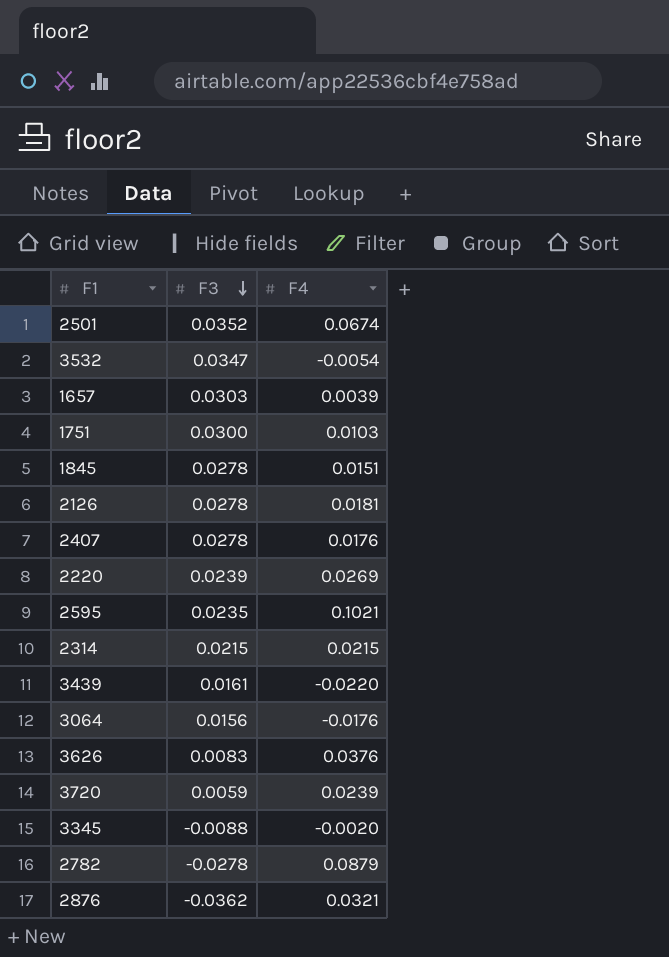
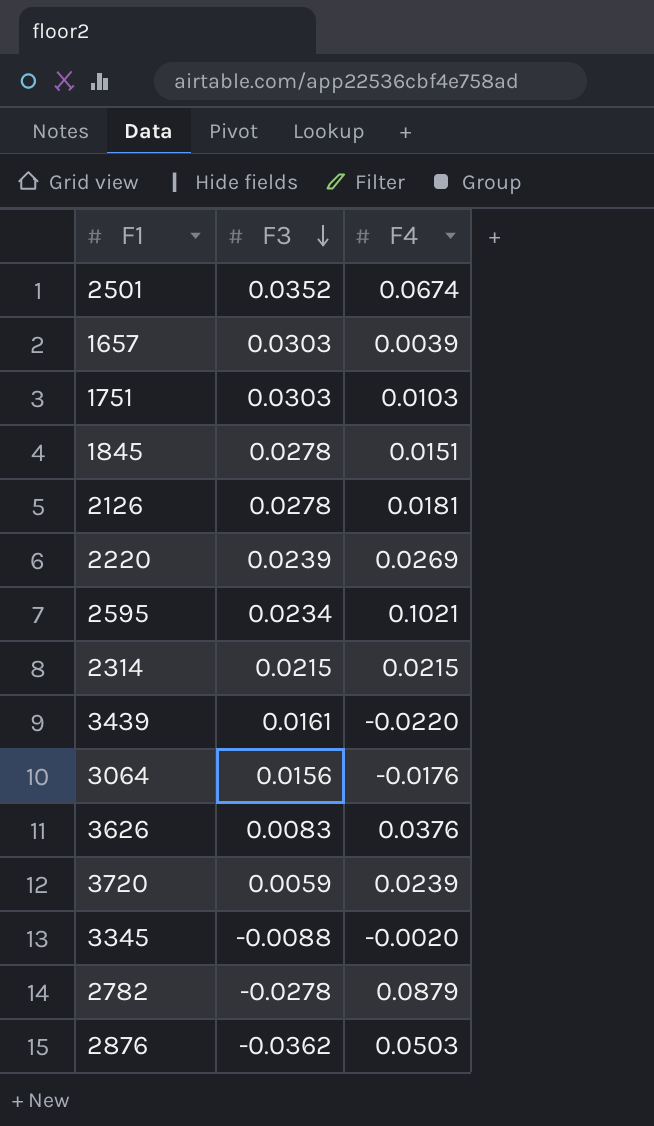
row 3532: 0.0347 | -0.0054 -> none
row 2407: 0.0278 | 0.0176 -> none
1751 | F3: 0.0300 -> 0.0303
2595 | F3: 0.0235 -> 0.0234
2876 | F4: 0.0321 -> 0.0503

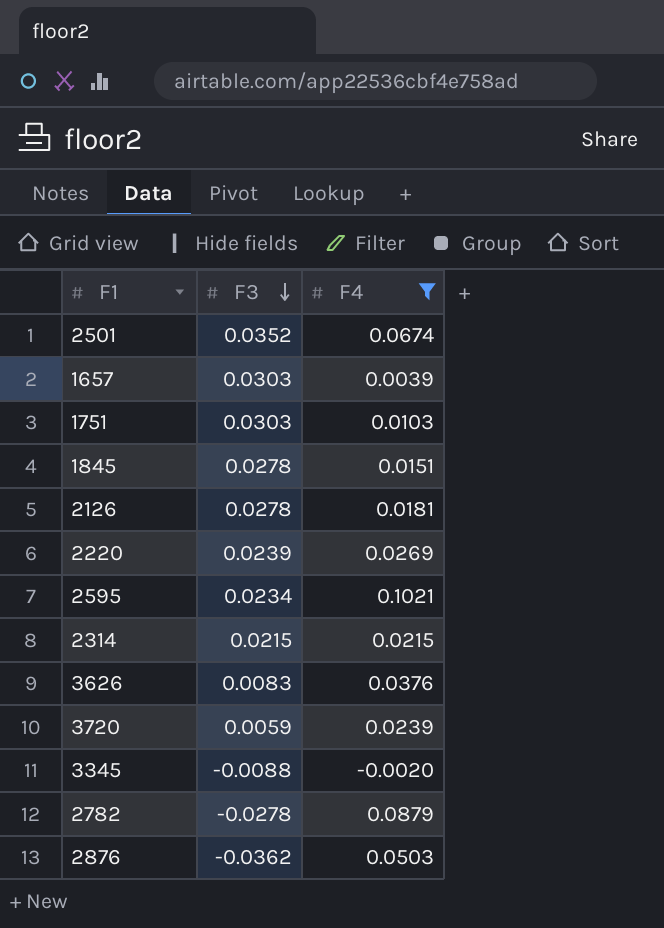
filter: none -> F4 >= -0.0020

